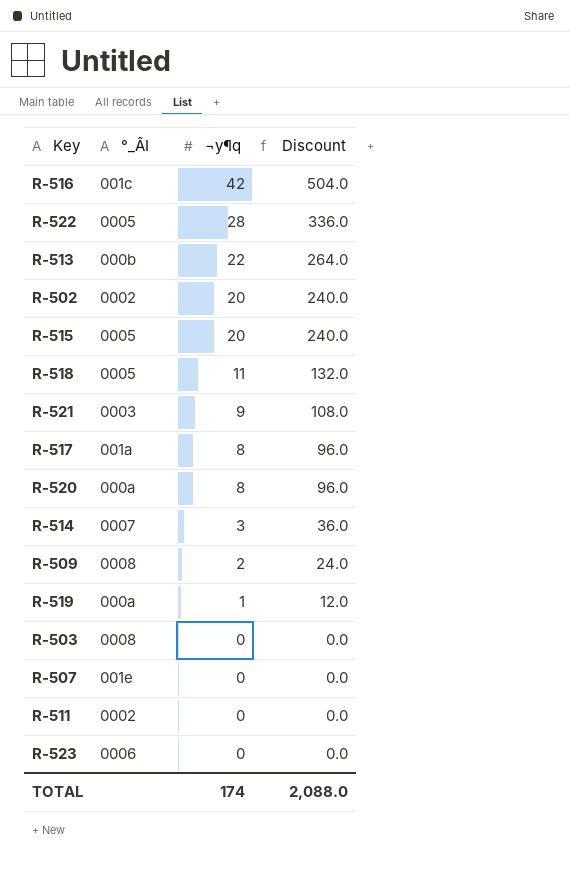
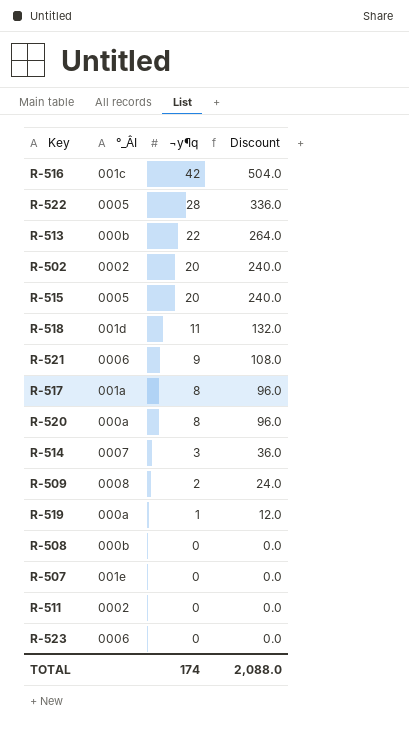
row R-503: 0008 | 0 | 0.0 -> none
R-518 | °_ÂI: 0005 -> 001d
R-521 | °_ÂI: 0003 -> 0006
row R-508: none -> 000b | 0 | 0.0

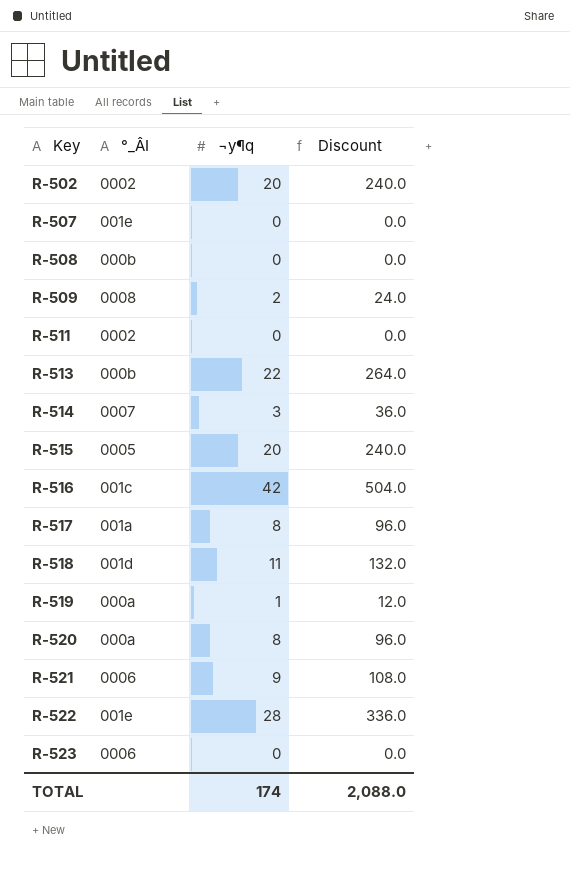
row order: ¬y¶q descending -> Key ascending
R-522 | °_ÂI: 0005 -> 001e

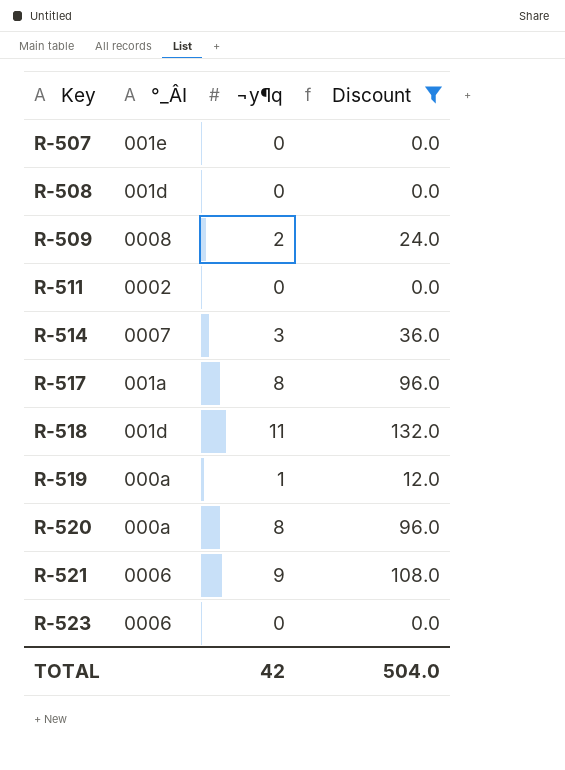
filter: none -> Discount <= 132.0
R-508 | °_ÂI: 000b -> 001d
TOTAL | ¬y¶q: 174 -> 42
TOTAL | Discount: 2,088.0 -> 504.0

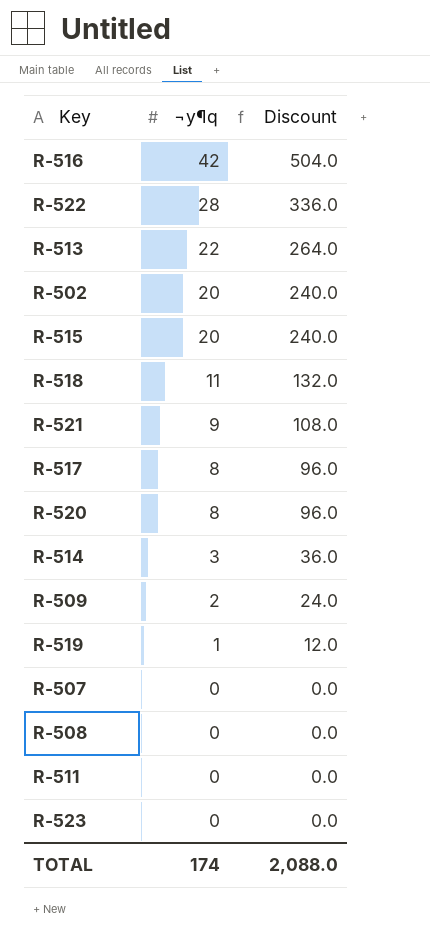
filter: Discount <= 132.0 -> none
row order: Key ascending -> ¬y¶q descending
column °_ÂI | position: 2 -> none
TOTAL | ¬y¶q: 42 -> 174
TOTAL | Discount: 504.0 -> 2,088.0

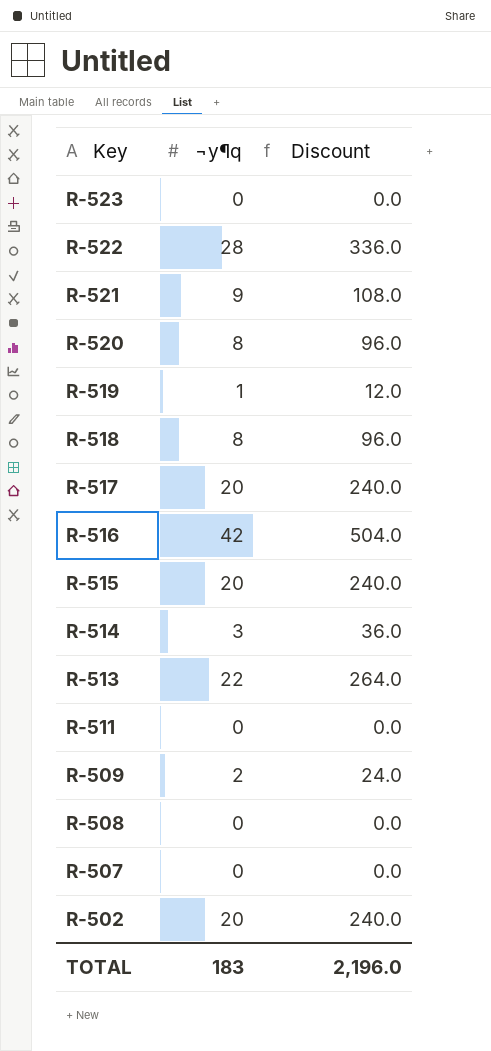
row order: ¬y¶q descending -> Key descending
R-518 | ¬y¶q: 11 -> 8
R-518 | Discount: 132.0 -> 96.0
R-517 | ¬y¶q: 8 -> 20
R-517 | Discount: 96.0 -> 240.0
TOTAL | ¬y¶q: 174 -> 183
TOTAL | Discount: 2,088.0 -> 2,196.0

